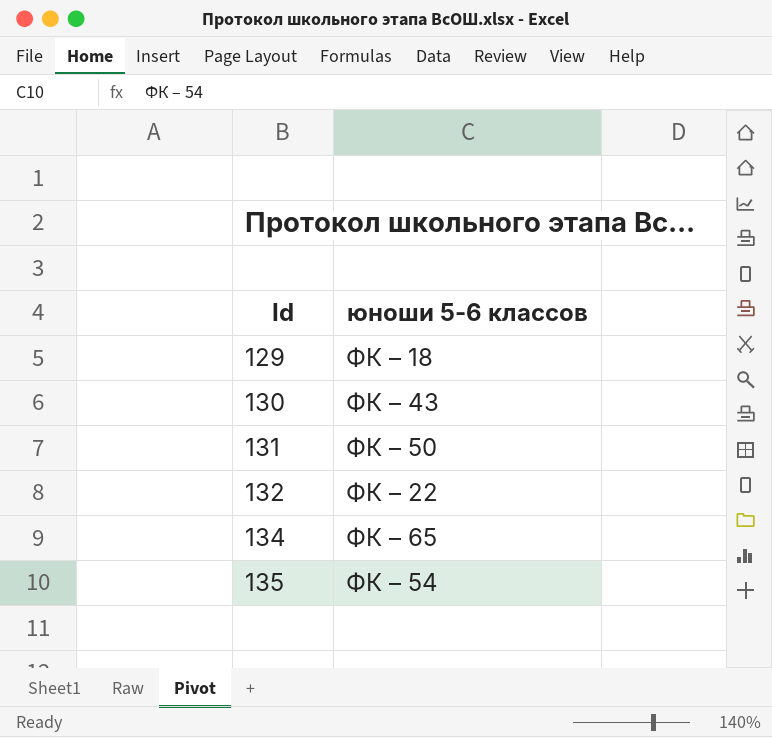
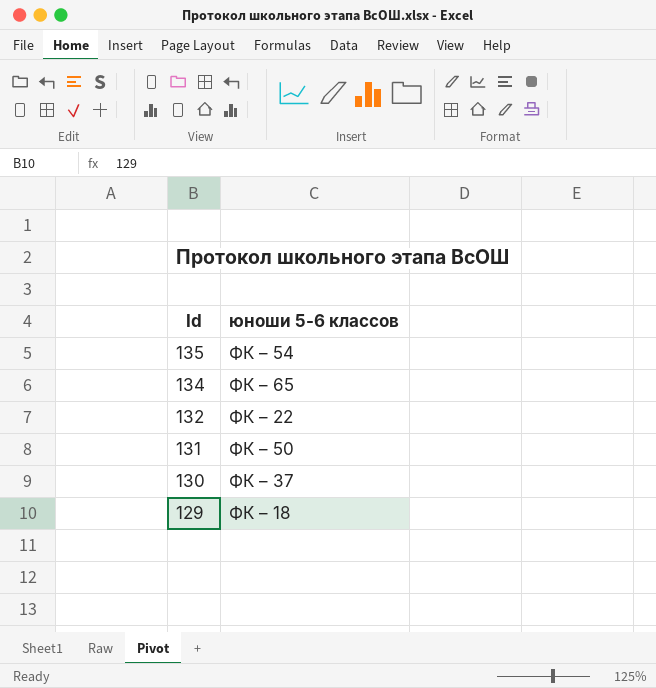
row order: Id ascending -> Id descending
130 | юноши 5-6 классов: ФК – 43 -> ФК – 37

